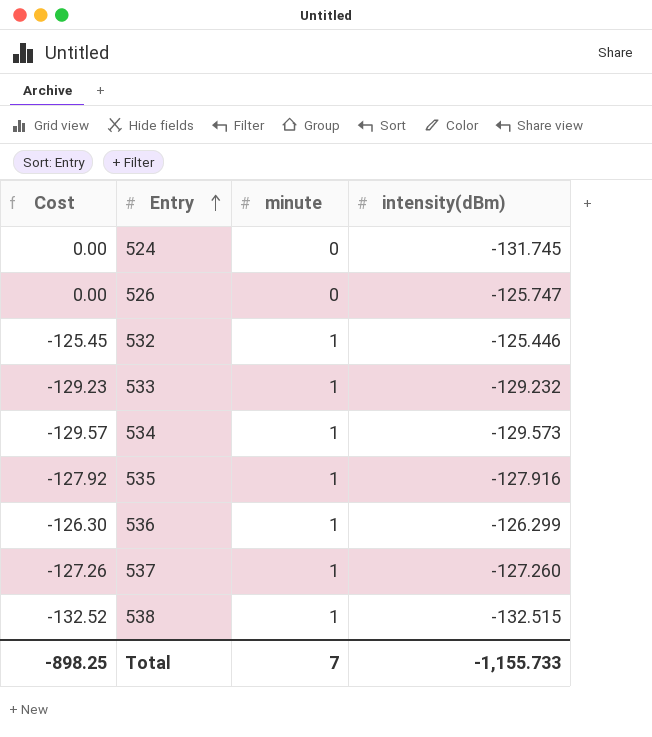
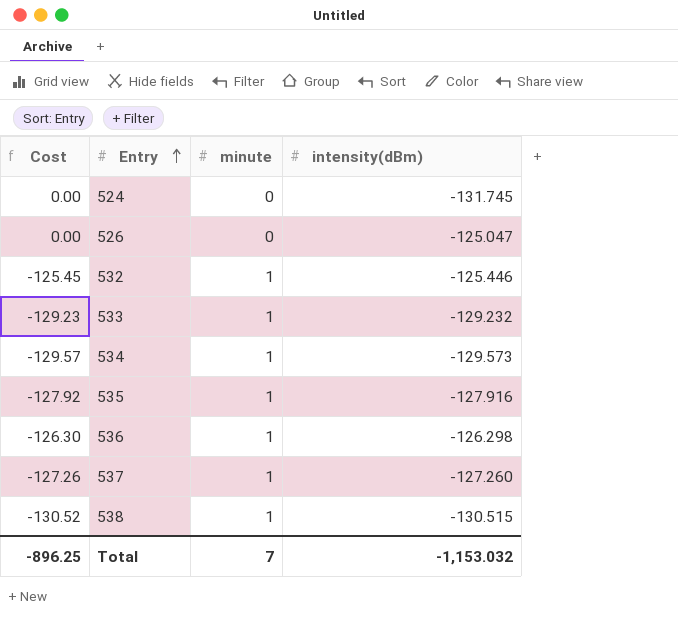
526 | intensity(dBm): -125.747 -> -125.047
536 | intensity(dBm): -126.299 -> -126.298
538 | Cost: -132.52 -> -130.52
538 | intensity(dBm): -132.515 -> -130.515
Total | Cost: -898.25 -> -896.25
Total | intensity(dBm): -1,155.733 -> -1,153.032

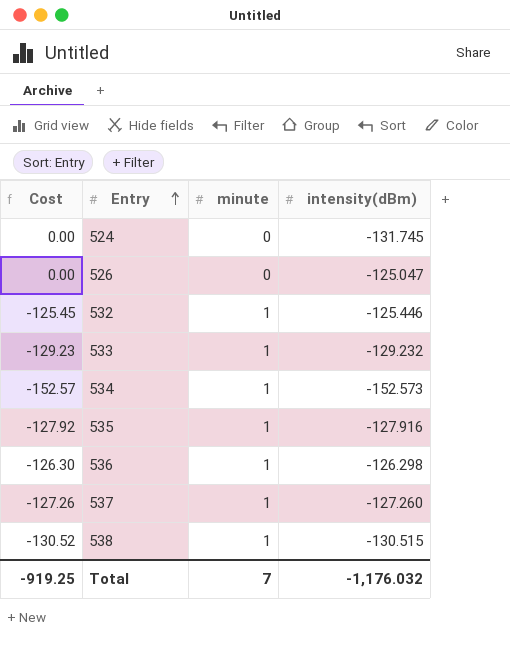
534 | Cost: -129.57 -> -152.57
534 | intensity(dBm): -129.573 -> -152.573
Total | Cost: -896.25 -> -919.25
Total | intensity(dBm): -1,153.032 -> -1,176.032

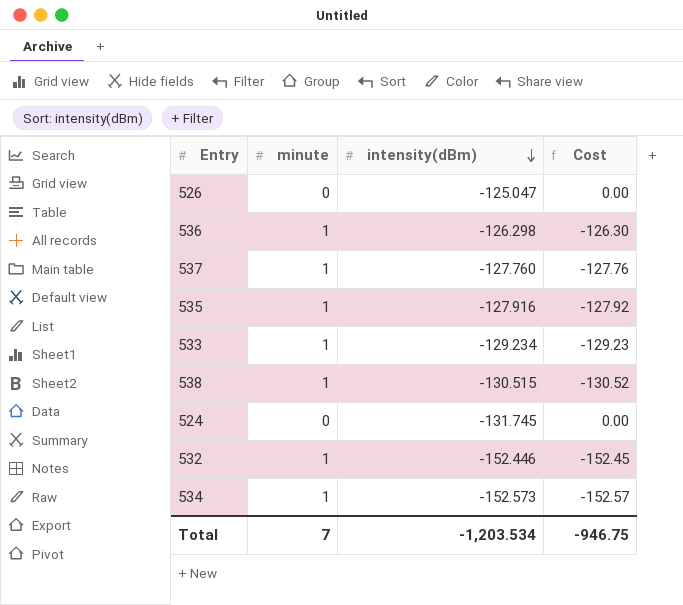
row order: Entry ascending -> intensity(dBm) descending
column Cost | position: 1 -> 4
537 | intensity(dBm): -127.260 -> -127.760
537 | Cost: -127.26 -> -127.76
533 | intensity(dBm): -129.232 -> -129.234
532 | intensity(dBm): -125.446 -> -152.446
532 | Cost: -125.45 -> -152.45
Total | intensity(dBm): -1,176.032 -> -1,203.534
Total | Cost: -919.25 -> -946.75

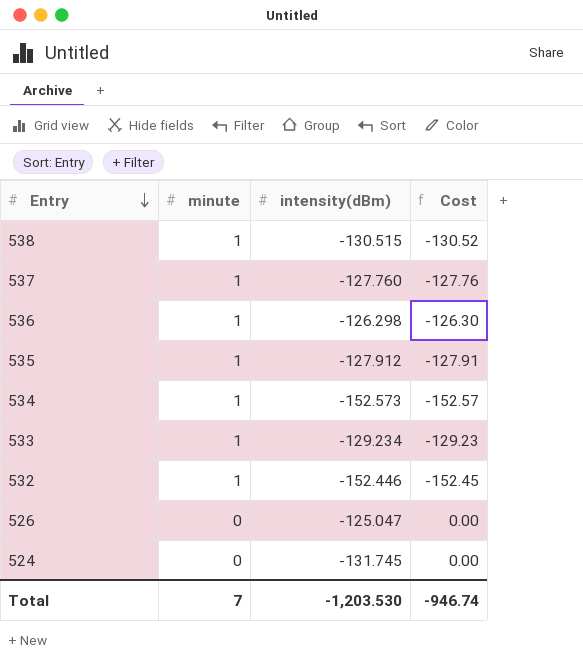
row order: intensity(dBm) descending -> Entry descending
535 | intensity(dBm): -127.916 -> -127.912
535 | Cost: -127.92 -> -127.91
Total | intensity(dBm): -1,203.534 -> -1,203.530
Total | Cost: -946.75 -> -946.74

